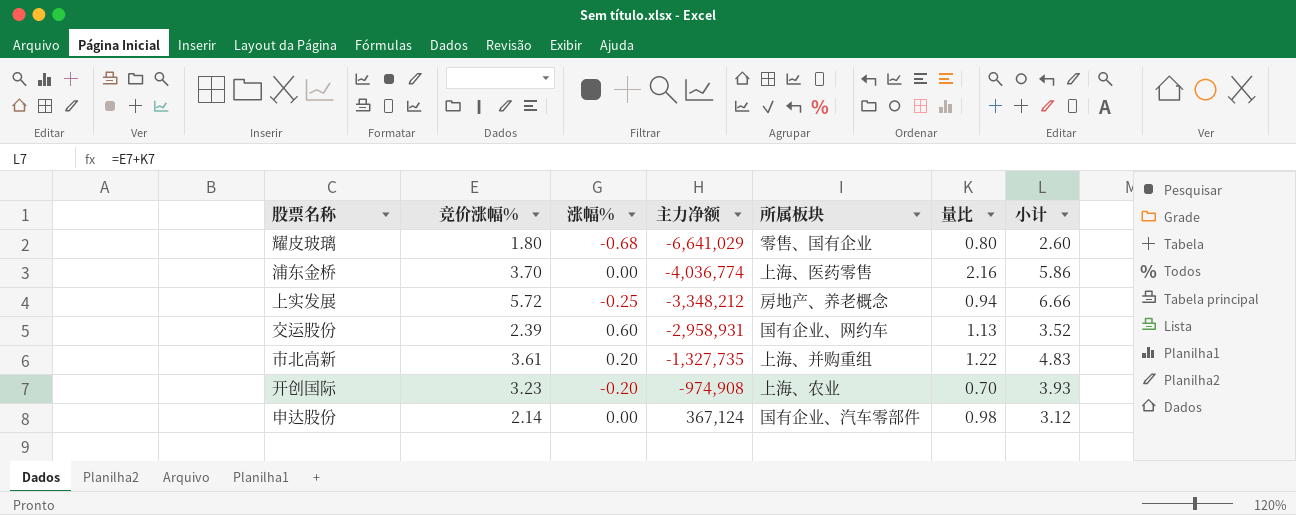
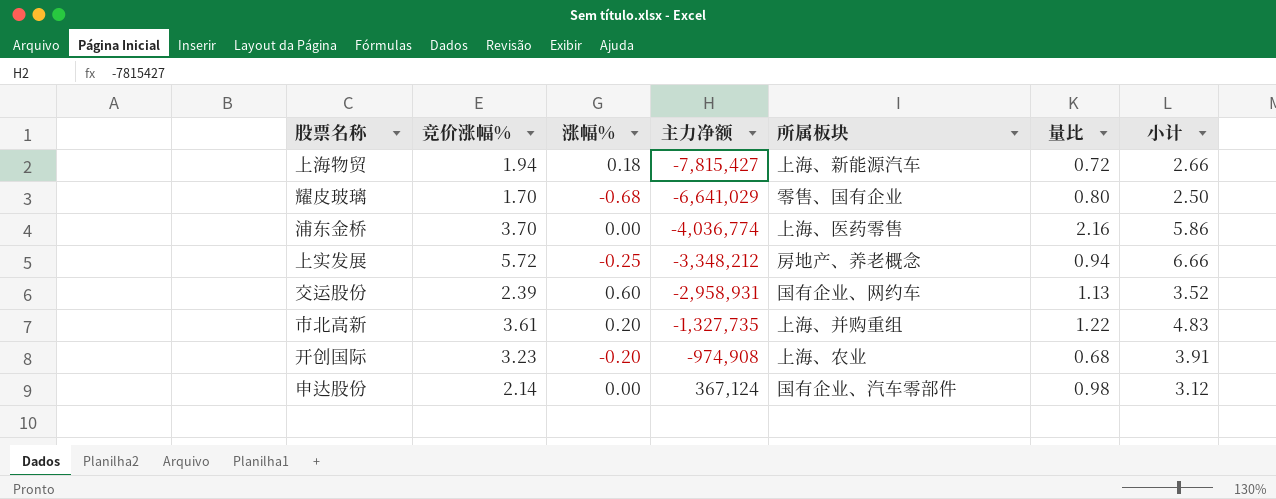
row 上海物贸: none -> 1.94 | 0.18 | -7,815,427 | 上海、新能源汽车 | 0.72 | 2.66
耀皮玻璃 | 竞价涨幅%: 1.80 -> 1.70
耀皮玻璃 | 小计: 2.60 -> 2.50
开创国际 | 量比: 0.70 -> 0.68
开创国际 | 小计: 3.93 -> 3.91

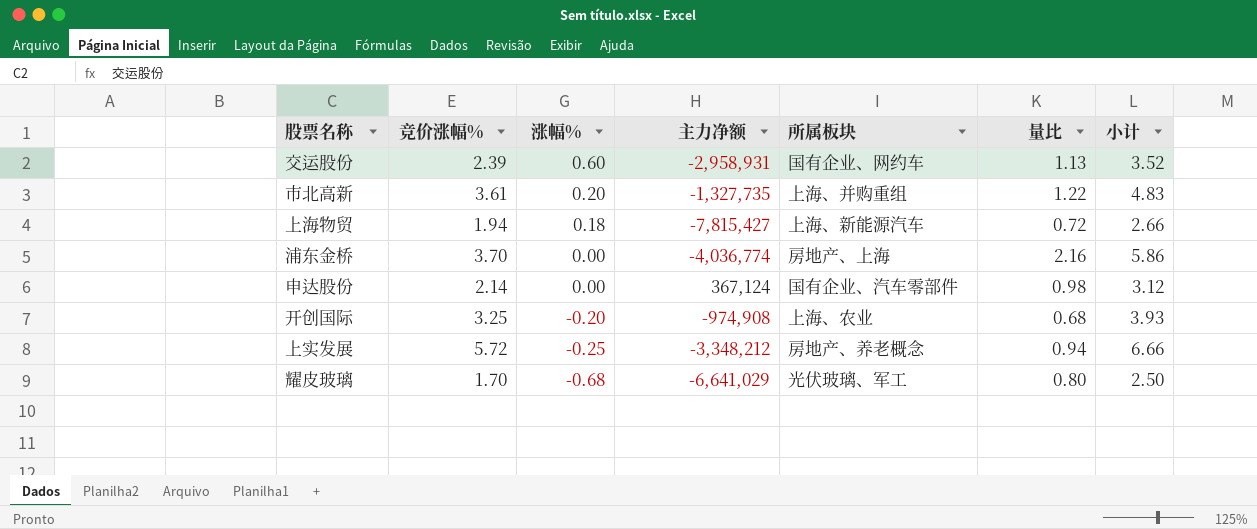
row order: 主力净额 ascending -> 涨幅% descending
浦东金桥 | 所属板块: 上海、医药零售 -> 房地产、上海
开创国际 | 竞价涨幅%: 3.23 -> 3.25
开创国际 | 小计: 3.91 -> 3.93
耀皮玻璃 | 所属板块: 零售、国有企业 -> 光伏玻璃、军工

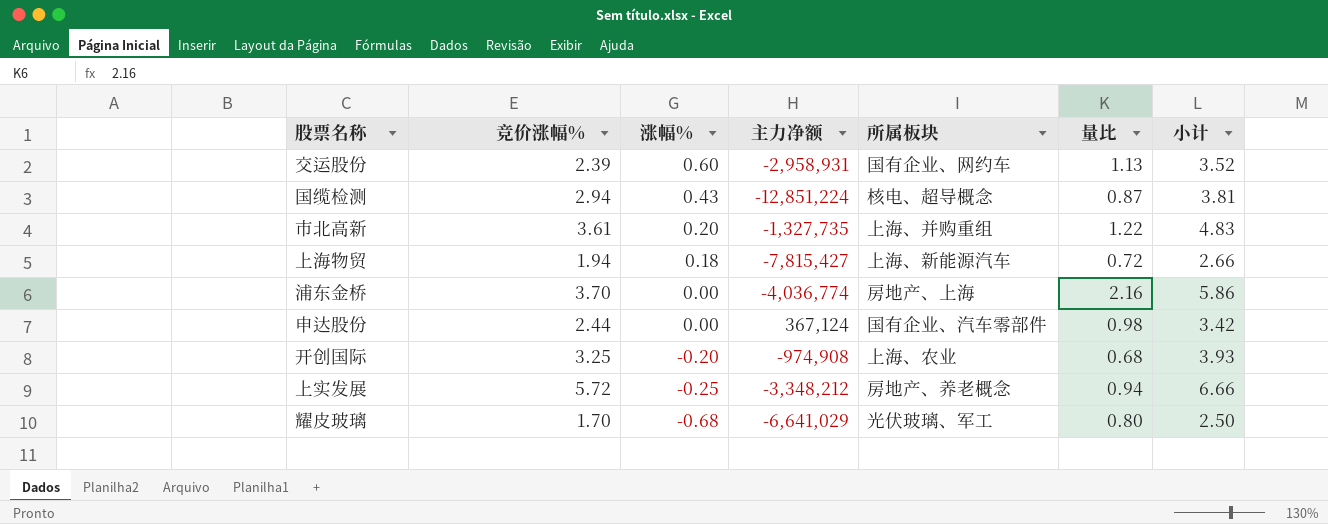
row 国缆检测: none -> 2.94 | 0.43 | -12,851,224 | 核电、超导概念 | 0.87 | 3.81
申达股份 | 竞价涨幅%: 2.14 -> 2.44
申达股份 | 小计: 3.12 -> 3.42

